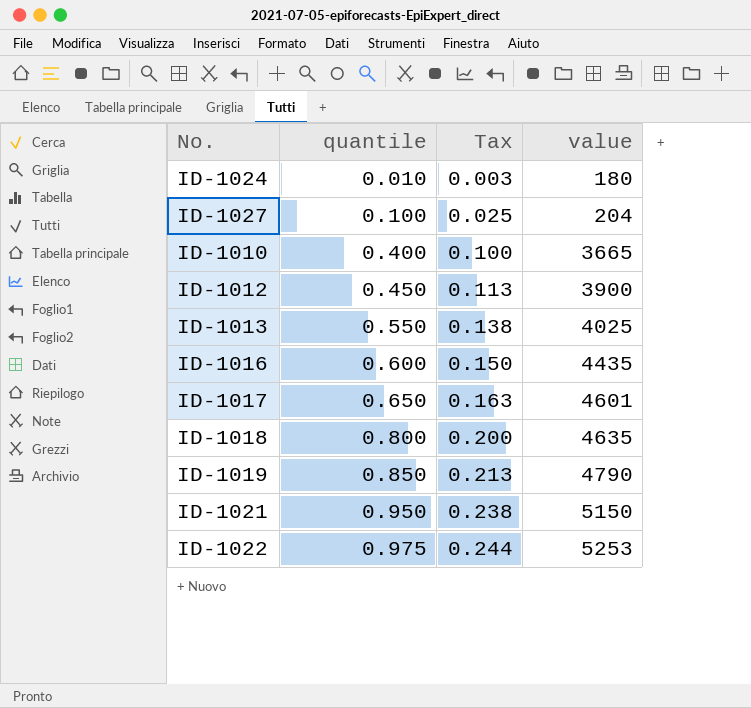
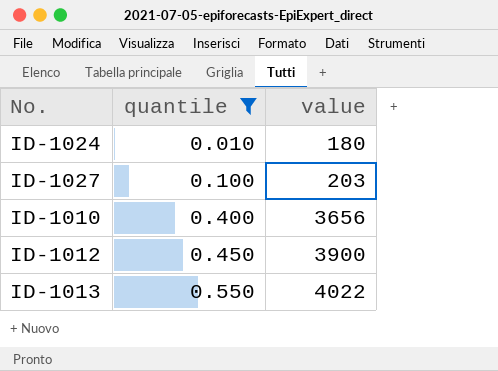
filter: none -> quantile <= 0.550
column Tax | formula: [quantile] * 0.25 -> none
ID-1027 | value: 204 -> 203
ID-1010 | value: 3665 -> 3656
ID-1013 | value: 4025 -> 4022

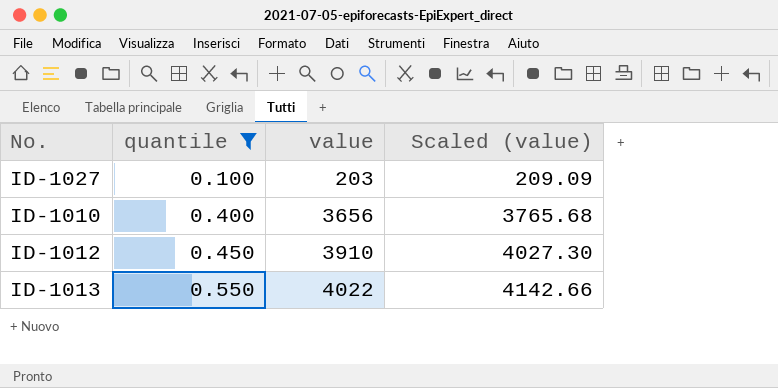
column Scaled (value) | formula: none -> [value] * 1.03
row ID-1024: 0.010 | 180 -> none
ID-1012 | value: 3900 -> 3910

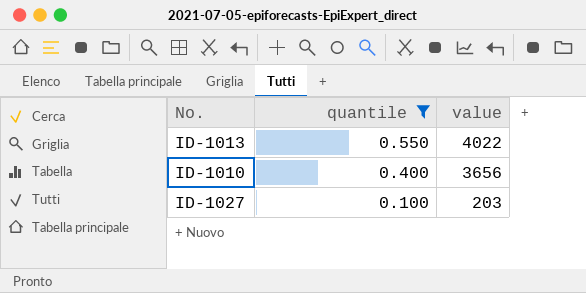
row order: quantile ascending -> quantile descending
column Scaled (value) | formula: [value] * 1.03 -> none
row ID-1012: 0.450 | 3910 | 4027.30 -> none

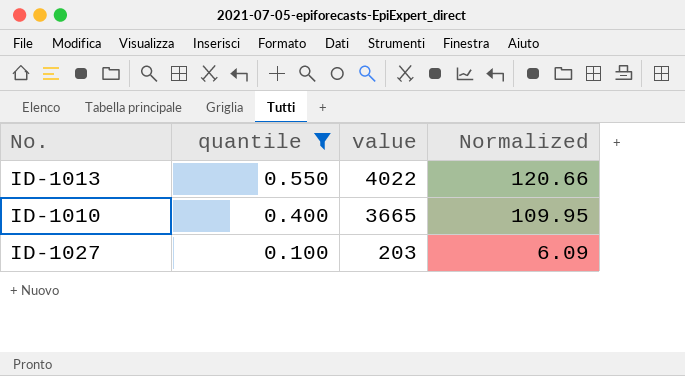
column Normalized | formula: none -> [value] * 0.03
ID-1010 | value: 3656 -> 3665

